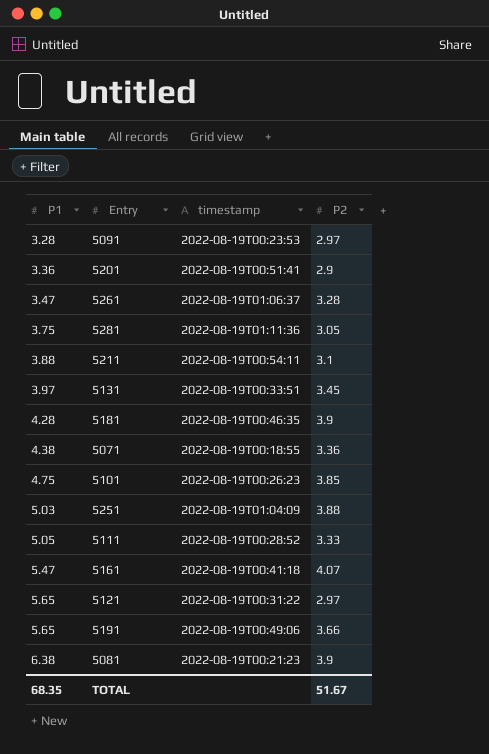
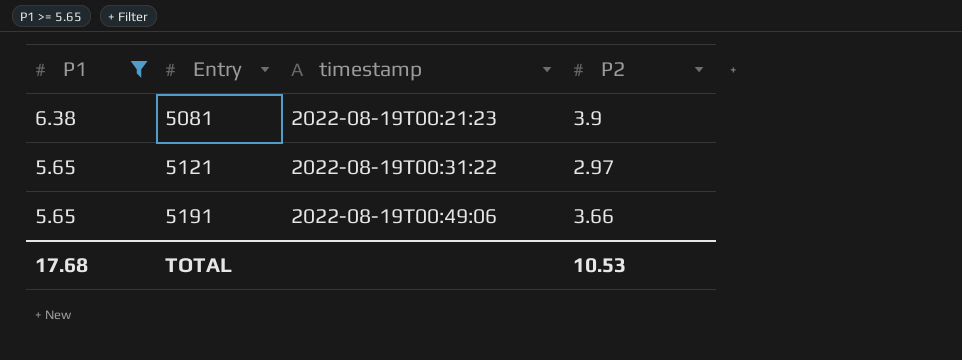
filter: none -> P1 >= 5.65
row order: P1 ascending -> P1 descending
TOTAL | P1: 68.35 -> 17.68
TOTAL | P2: 51.67 -> 10.53

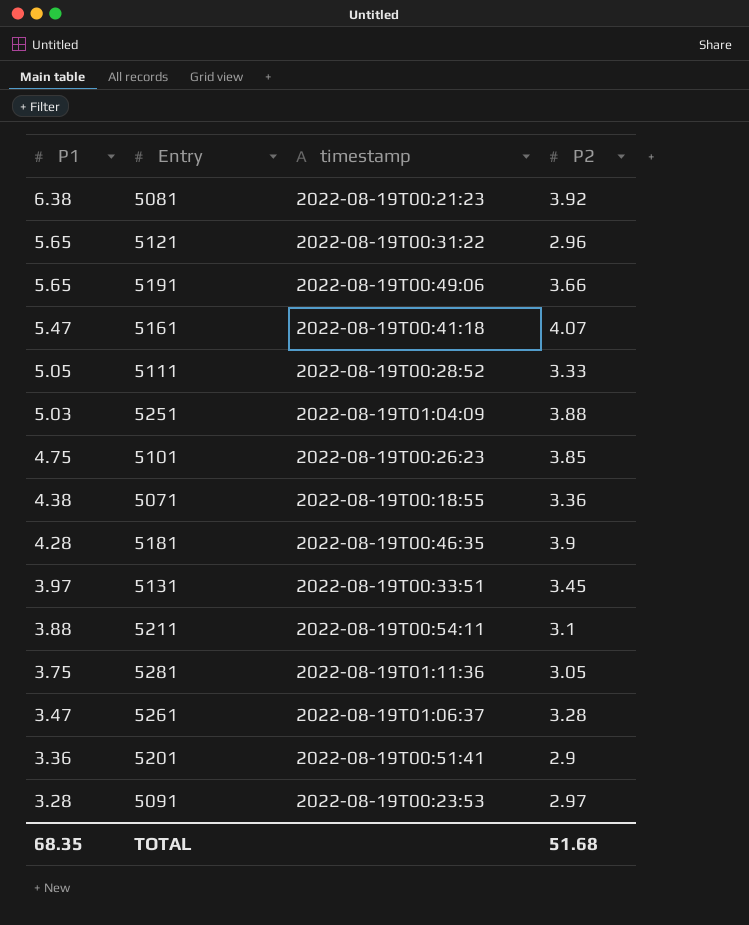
filter: P1 >= 5.65 -> none
5081 | P2: 3.9 -> 3.92
5121 | P2: 2.97 -> 2.96
TOTAL | P1: 17.68 -> 68.35
TOTAL | P2: 10.53 -> 51.68

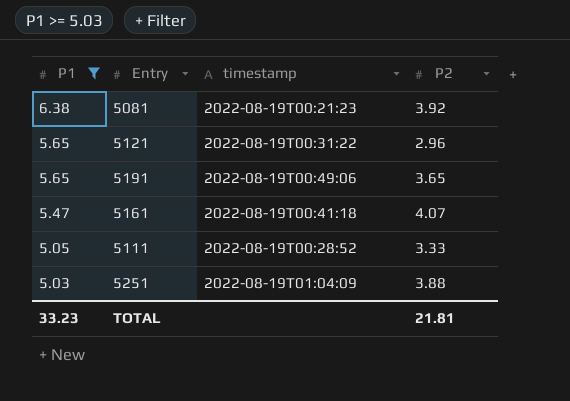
filter: none -> P1 >= 5.03
5191 | P2: 3.66 -> 3.65
TOTAL | P1: 68.35 -> 33.23
TOTAL | P2: 51.68 -> 21.81

